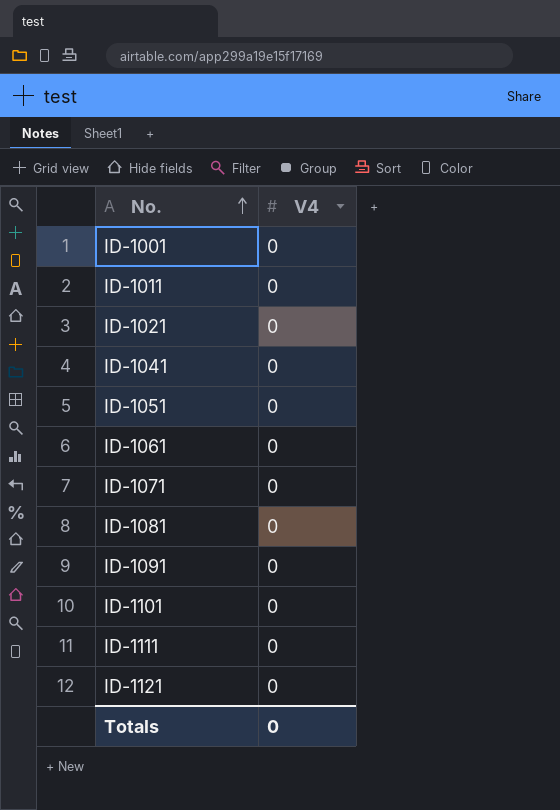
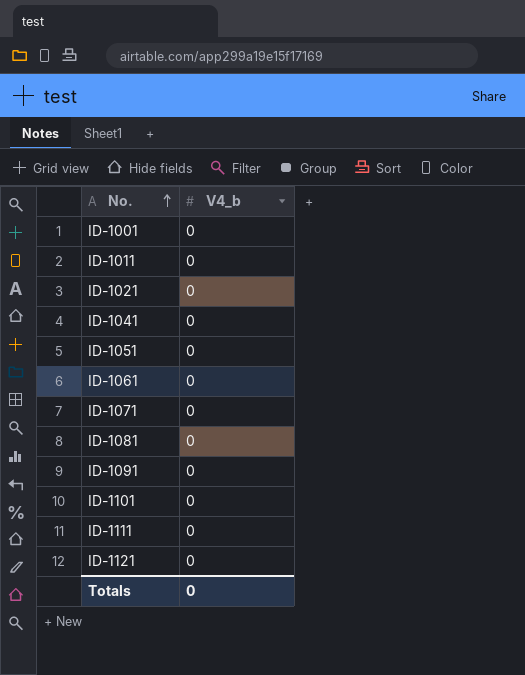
column name: V4 -> V4_b

